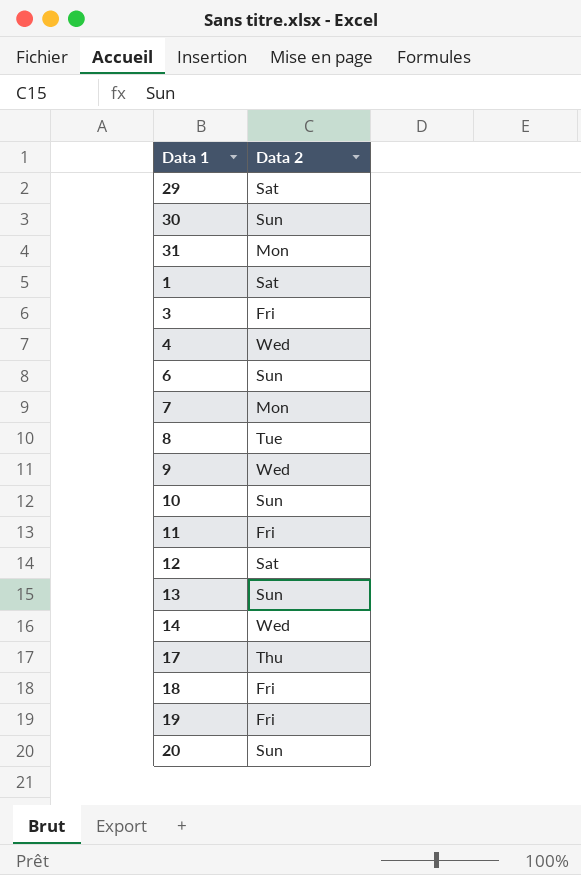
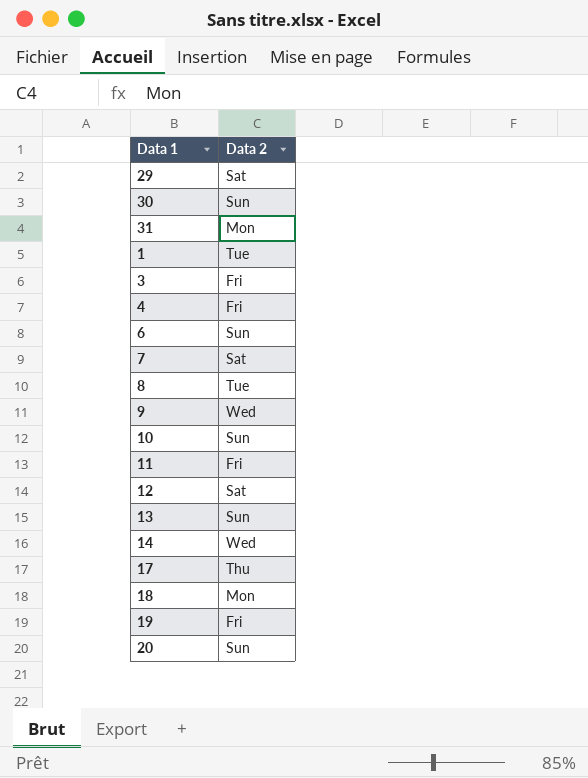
1 | Data 2: Sat -> Tue
4 | Data 2: Wed -> Fri
7 | Data 2: Mon -> Sat
18 | Data 2: Fri -> Mon

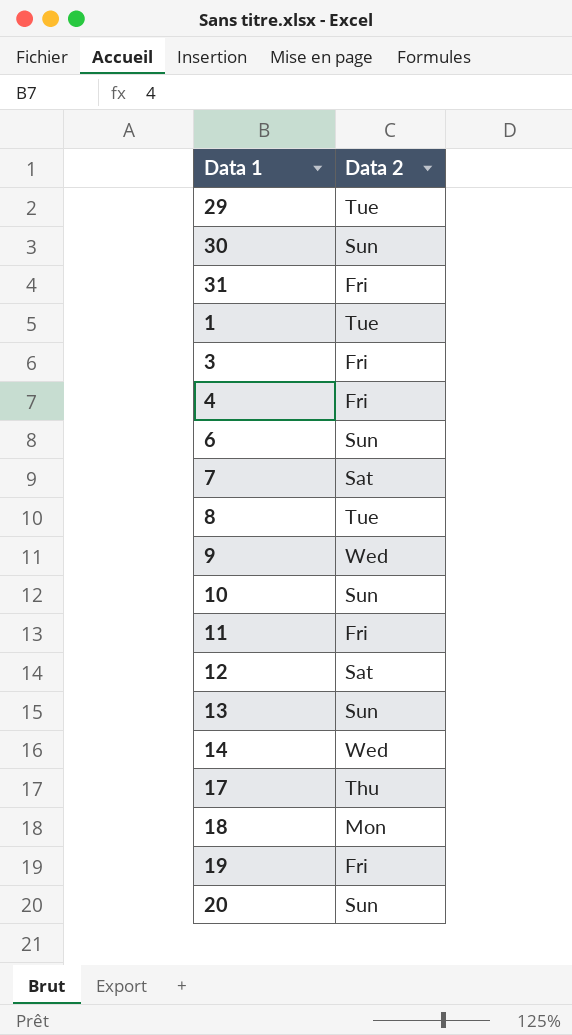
29 | Data 2: Sat -> Tue
31 | Data 2: Mon -> Fri

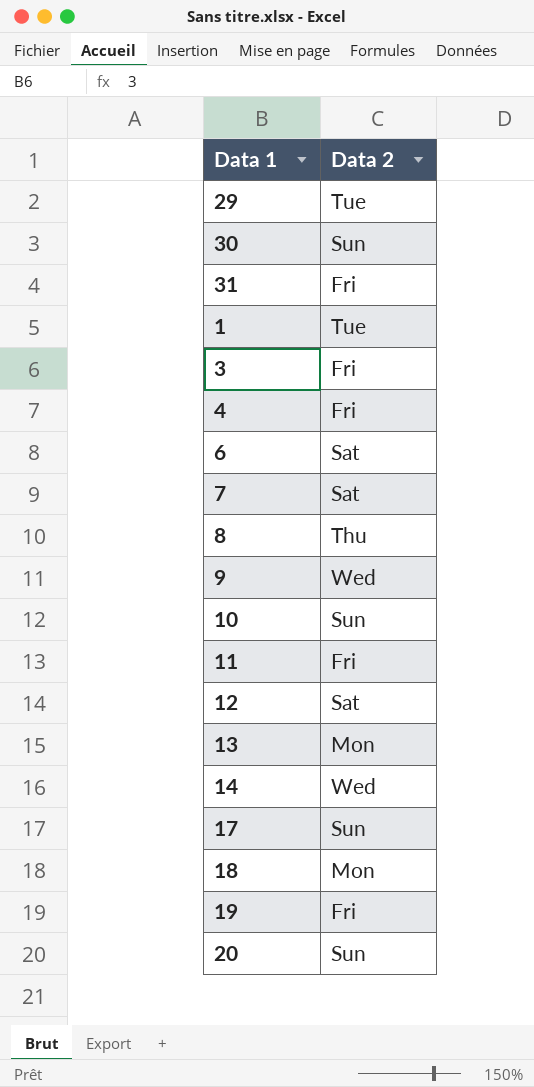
6 | Data 2: Sun -> Sat
8 | Data 2: Tue -> Thu
13 | Data 2: Sun -> Mon
17 | Data 2: Thu -> Sun

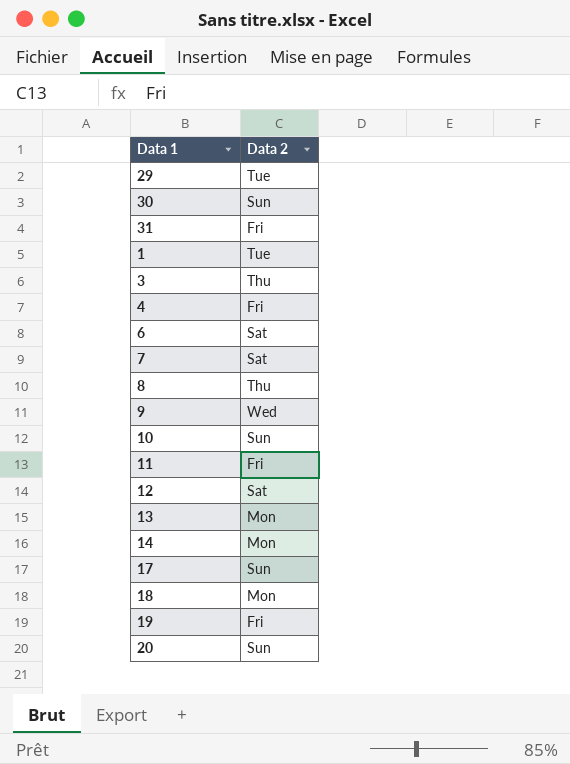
3 | Data 2: Fri -> Thu
14 | Data 2: Wed -> Mon

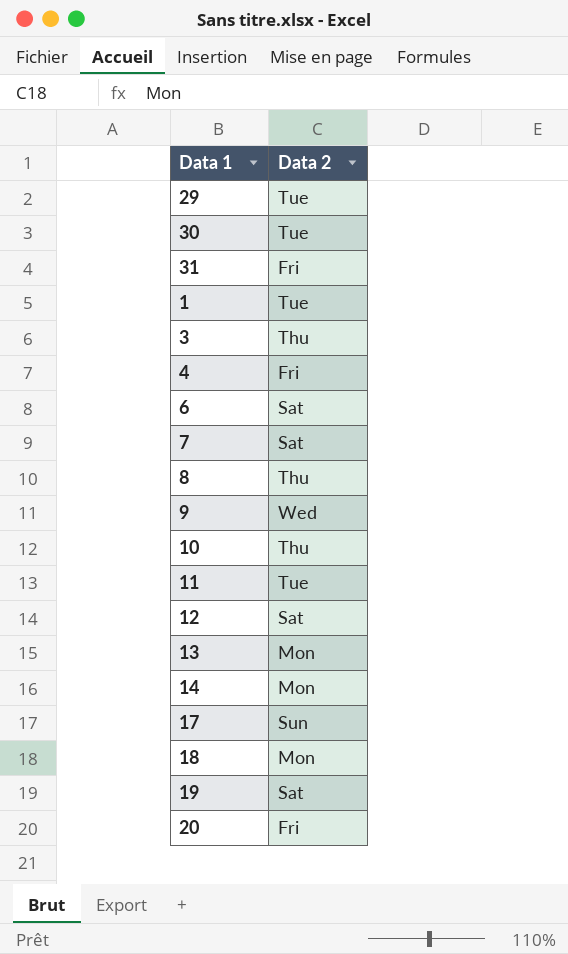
30 | Data 2: Sun -> Tue
10 | Data 2: Sun -> Thu
11 | Data 2: Fri -> Tue
19 | Data 2: Fri -> Sat
20 | Data 2: Sun -> Fri

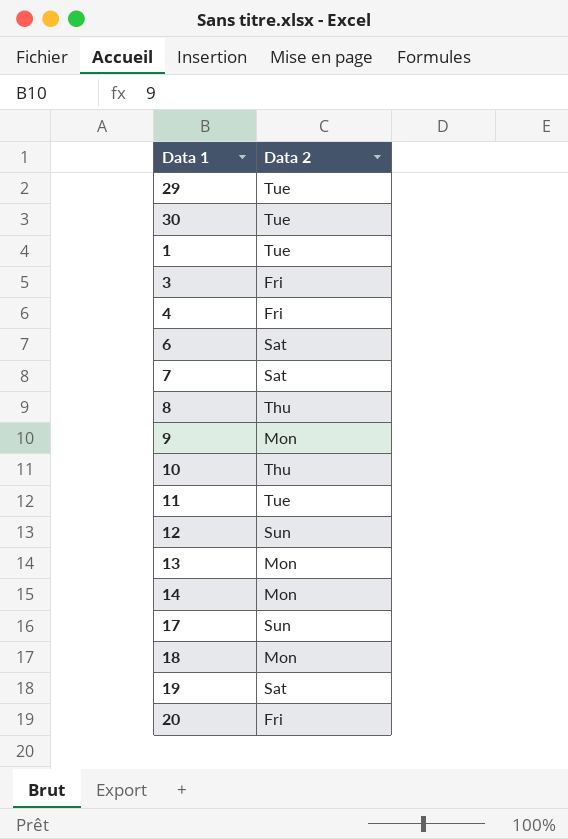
row 31: Fri -> none
3 | Data 2: Thu -> Fri
9 | Data 2: Wed -> Mon
12 | Data 2: Sat -> Sun

